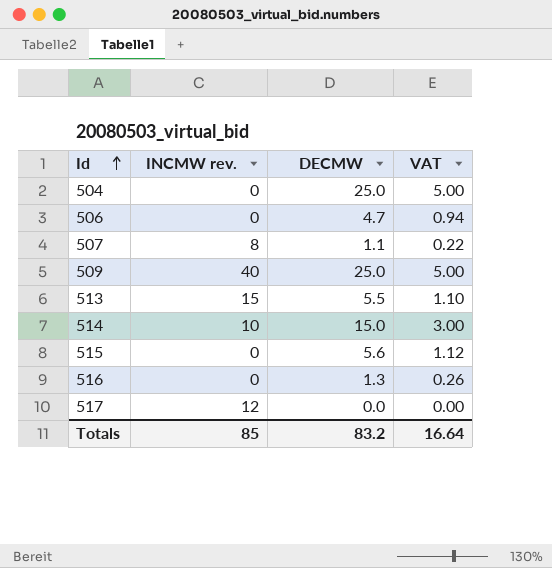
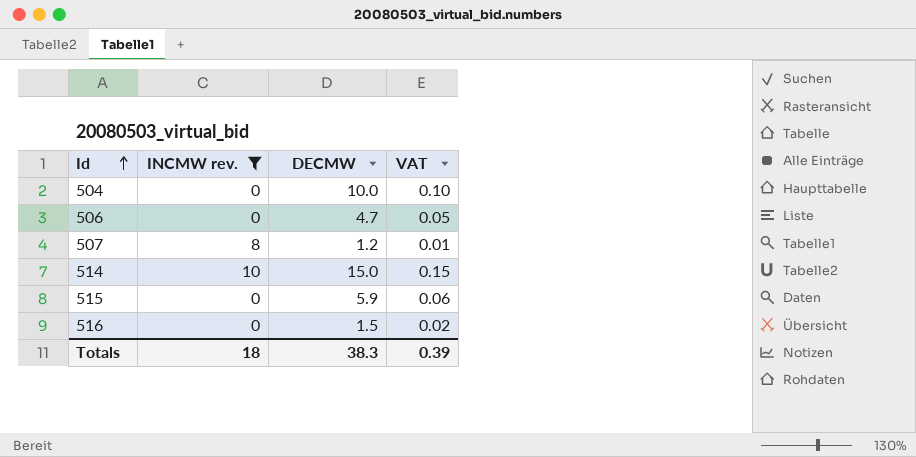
filter: none -> INCMW rev. <= 10
column VAT | formula: [DECMW] * 0.2 -> [DECMW] * 0.01
504 | DECMW: 25.0 -> 10.0
507 | DECMW: 1.1 -> 1.2
515 | DECMW: 5.6 -> 5.9
516 | DECMW: 1.3 -> 1.5
Totals | INCMW rev.: 85 -> 18
Totals | DECMW: 83.2 -> 38.3
Totals | VAT: 16.64 -> 0.39

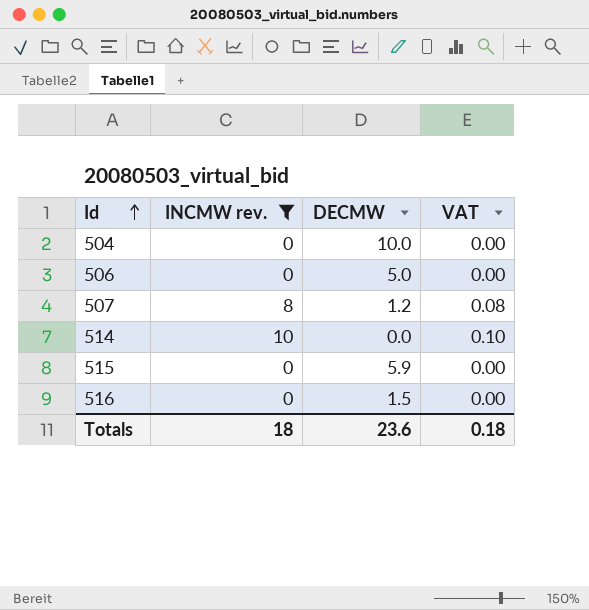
column VAT | formula: [DECMW] * 0.01 -> [INCMW rev.] * 0.01
506 | DECMW: 4.7 -> 5.0
514 | DECMW: 15.0 -> 0.0
Totals | DECMW: 38.3 -> 23.6
Totals | VAT: 0.39 -> 0.18

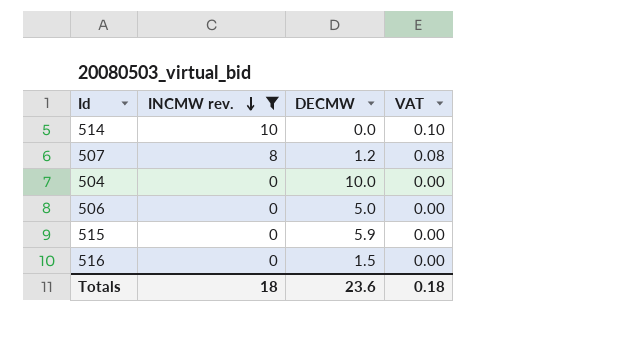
row order: Id ascending -> INCMW rev. descending

